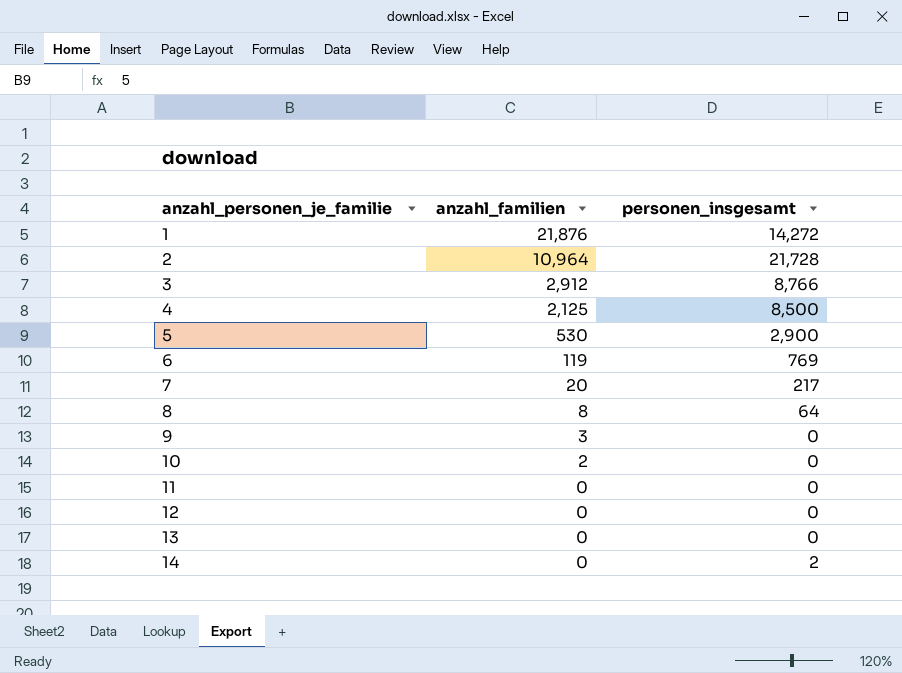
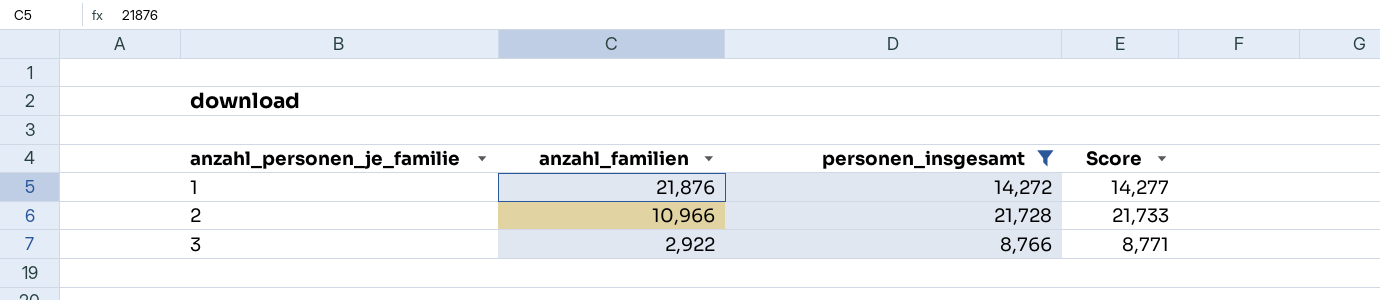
filter: none -> personen_insgesamt >= 8,766
column Score | formula: none -> [personen_insgesamt] + 5
2 | anzahl_familien: 10,964 -> 10,966
3 | anzahl_familien: 2,912 -> 2,922

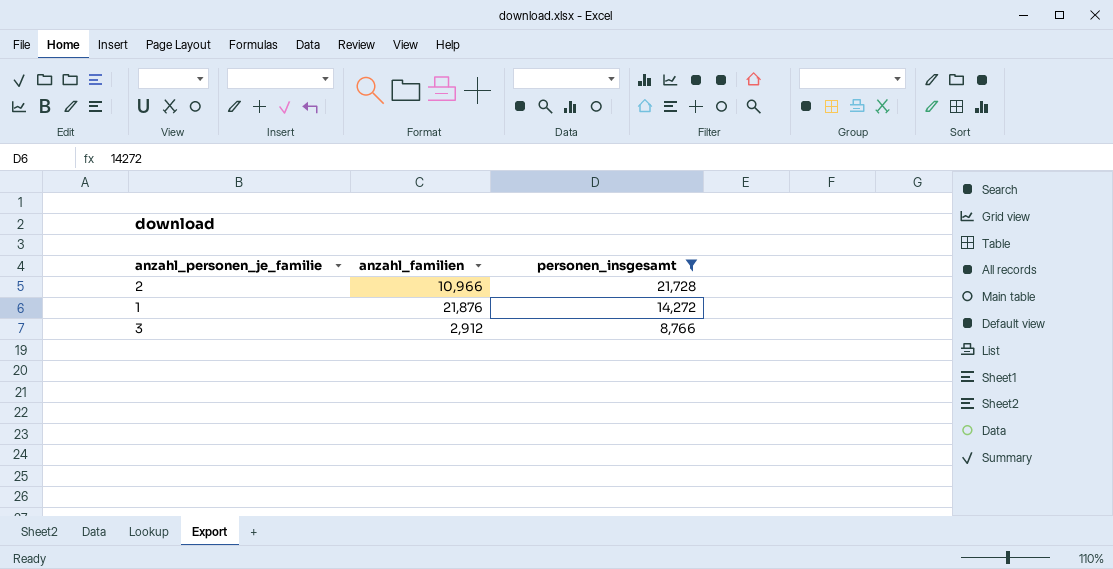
row order: anzahl_personen_je_familie ascending -> personen_insgesamt descending
column Score | formula: [personen_insgesamt] + 5 -> none
3 | anzahl_familien: 2,922 -> 2,912

